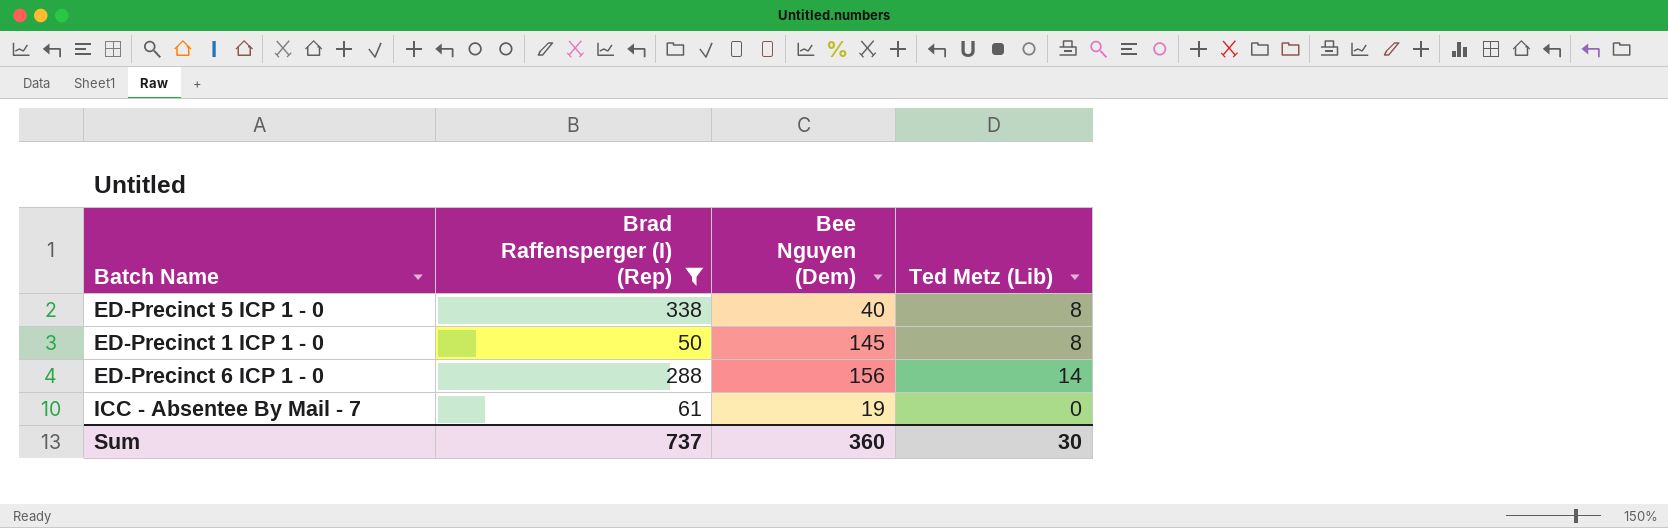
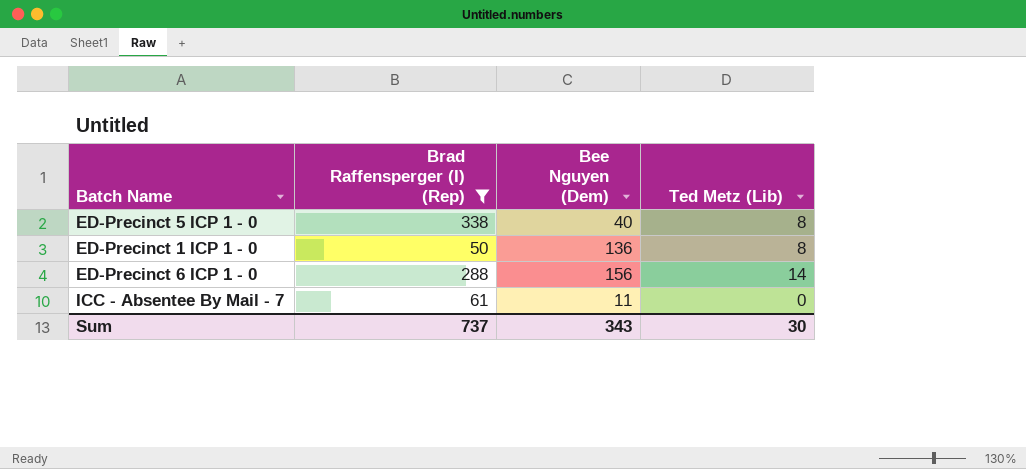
ED-Precinct 1 ICP 1 - 0 | Bee Nguyen (Dem): 145 -> 136
ICC - Absentee By Mail - 7 | Bee Nguyen (Dem): 19 -> 11
Sum | Bee Nguyen (Dem): 360 -> 343

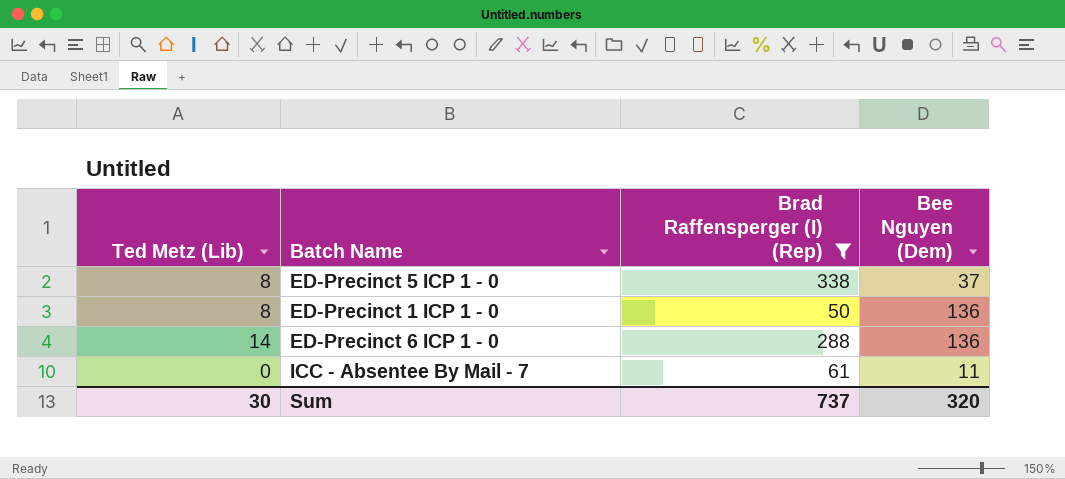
column Ted Metz (Lib) | position: 4 -> 1
ED-Precinct 5 ICP 1 - 0 | Bee Nguyen (Dem): 40 -> 37
ED-Precinct 6 ICP 1 - 0 | Bee Nguyen (Dem): 156 -> 136
Sum | Bee Nguyen (Dem): 343 -> 320

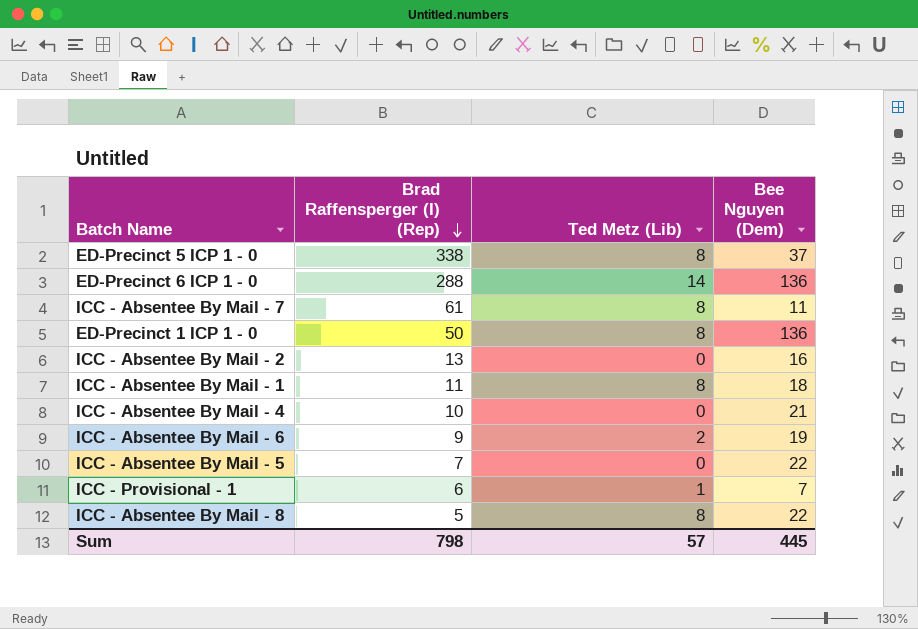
filter: Brad Raffensperger (I) (Rep) >= 50 -> none
row order: none -> Brad Raffensperger (I) (Rep) descending
column Ted Metz (Lib) | position: 1 -> 3
ICC - Absentee By Mail - 7 | Ted Metz (Lib): 0 -> 8
Sum | Brad Raffensperger (I) (Rep): 737 -> 798
Sum | Ted Metz (Lib): 30 -> 57
Sum | Bee Nguyen (Dem): 320 -> 445

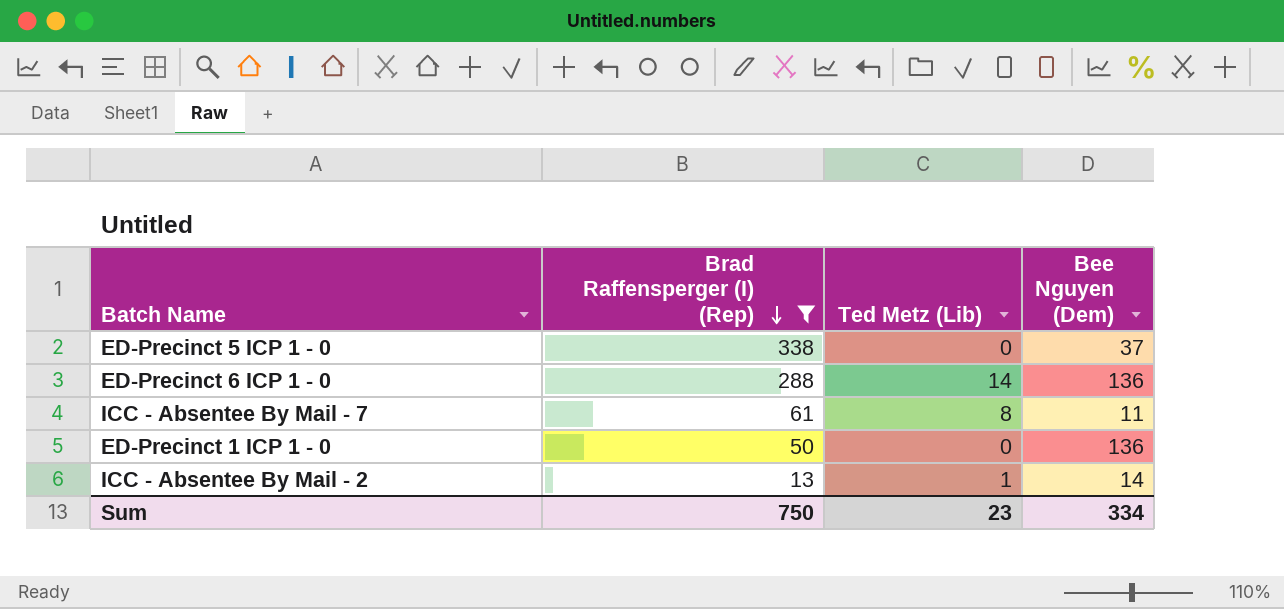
filter: none -> Brad Raffensperger (I) (Rep) >= 13
ED-Precinct 5 ICP 1 - 0 | Ted Metz (Lib): 8 -> 0
ED-Precinct 1 ICP 1 - 0 | Ted Metz (Lib): 8 -> 0
ICC - Absentee By Mail - 2 | Ted Metz (Lib): 0 -> 1
ICC - Absentee By Mail - 2 | Bee Nguyen (Dem): 16 -> 14
Sum | Brad Raffensperger (I) (Rep): 798 -> 750
Sum | Ted Metz (Lib): 57 -> 23
Sum | Bee Nguyen (Dem): 445 -> 334

